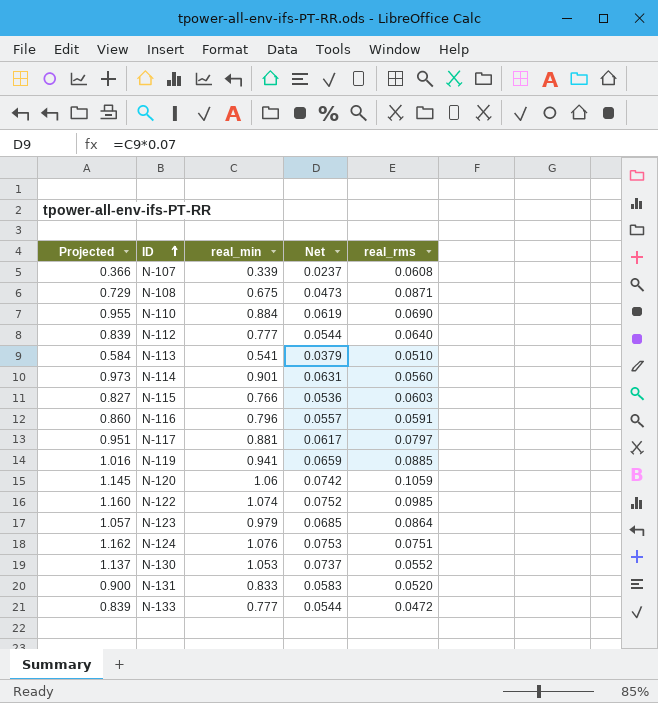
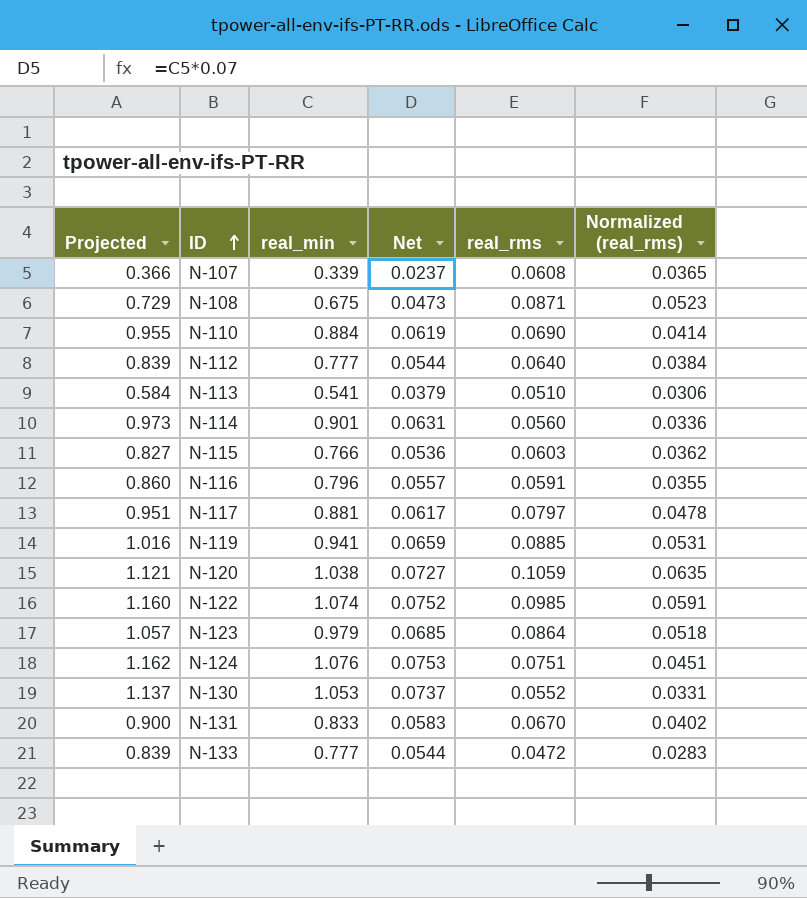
column Normalized (real_rms) | formula: none -> [real_rms] * 0.6
N-120 | Projected: 1.145 -> 1.121
N-120 | real_min: 1.06 -> 1.038
N-120 | Net: 0.0742 -> 0.0727
N-131 | real_rms: 0.0520 -> 0.0670

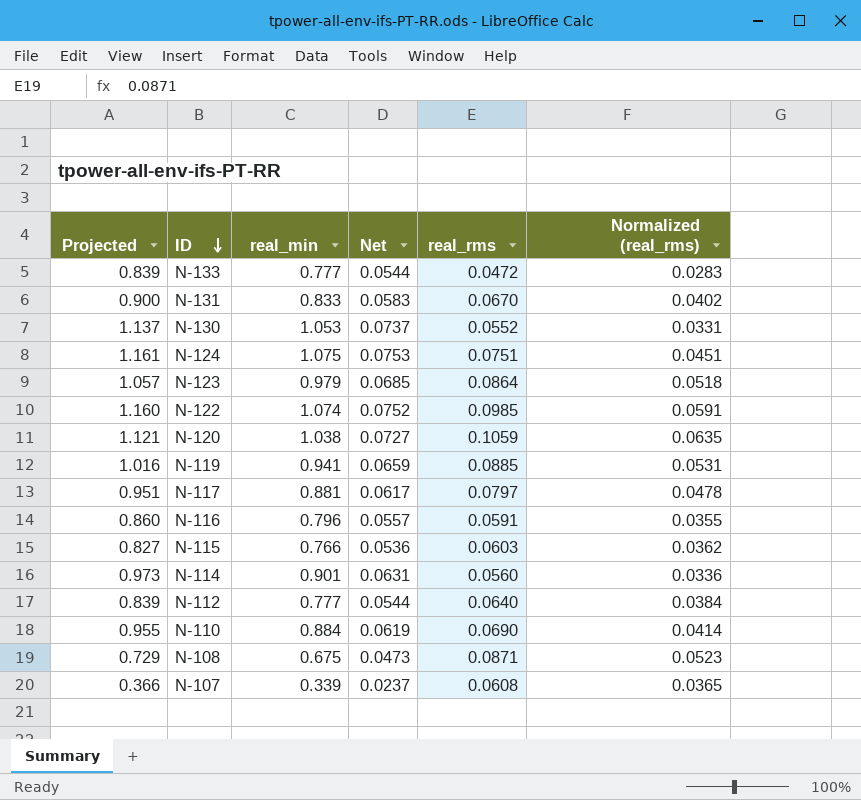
row order: ID ascending -> ID descending
row N-113: 0.584 | 0.541 | 0.0379 | 0.0510 | 0.0306 -> none
N-124 | Projected: 1.162 -> 1.161
N-124 | real_min: 1.076 -> 1.075

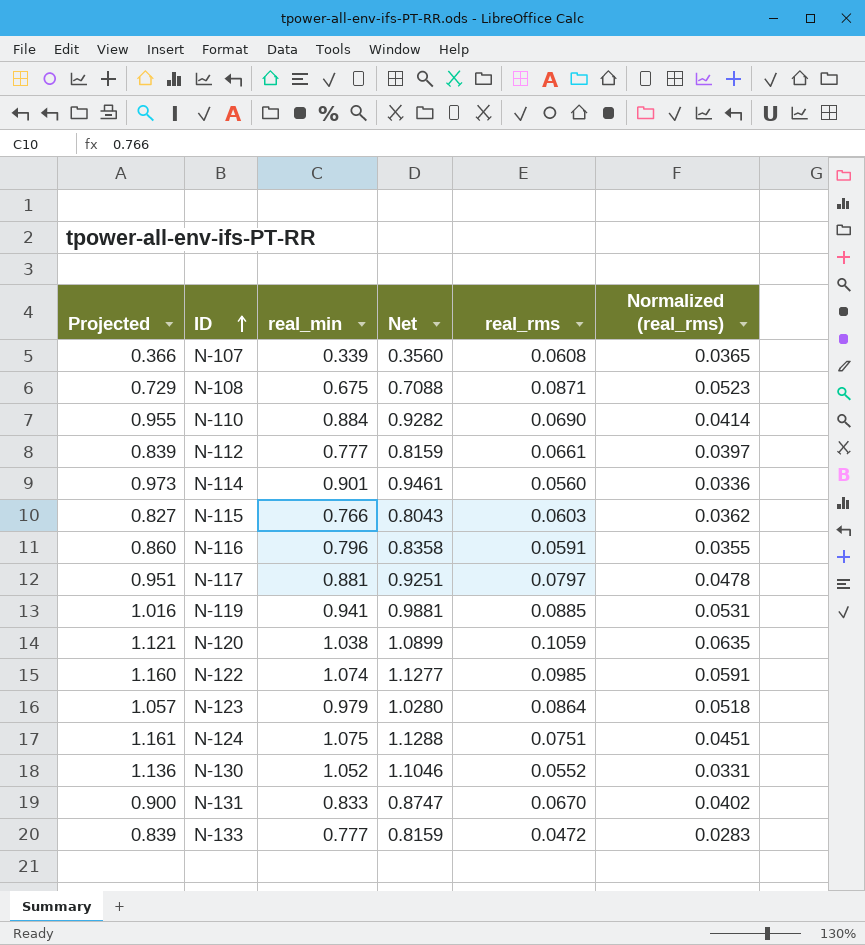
row order: ID descending -> ID ascending
column Net | formula: [real_min] * 0.07 -> [real_min] * 1.05
N-112 | real_rms: 0.0640 -> 0.0661
N-112 | Normalized (real_rms): 0.0384 -> 0.0397
N-130 | Projected: 1.137 -> 1.136
N-130 | real_min: 1.053 -> 1.052

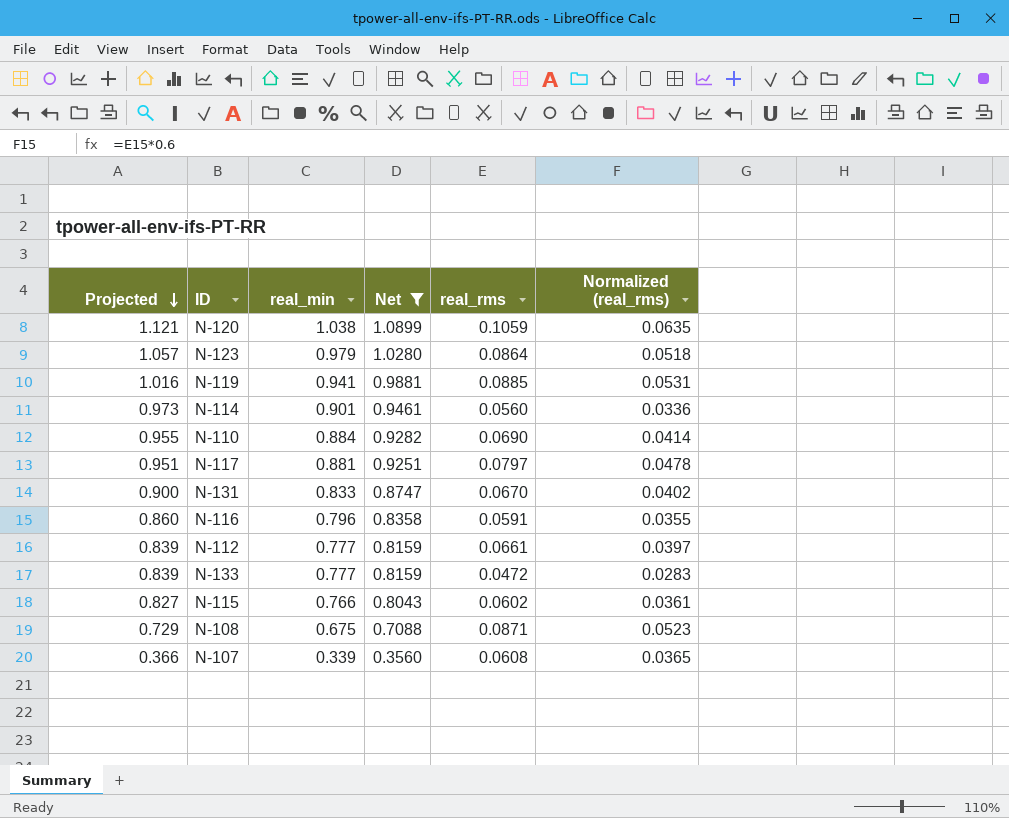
filter: none -> Net <= 1.0899
row order: ID ascending -> Projected descending
N-115 | real_rms: 0.0603 -> 0.0602
N-115 | Normalized (real_rms): 0.0362 -> 0.0361

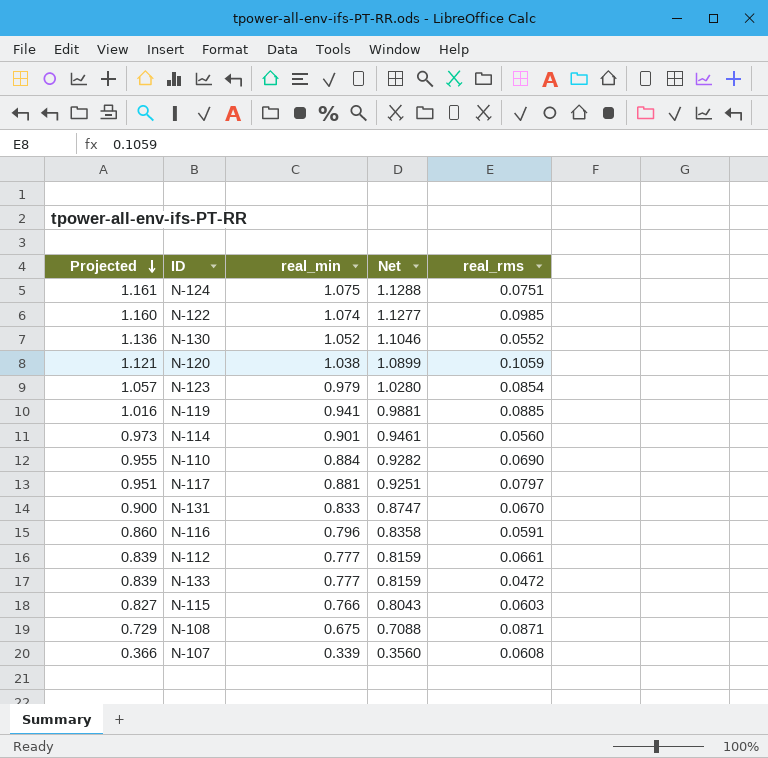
filter: Net <= 1.0899 -> none
column Normalized (real_rms) | formula: [real_rms] * 0.6 -> none
N-123 | real_rms: 0.0864 -> 0.0854
N-115 | real_rms: 0.0602 -> 0.0603

